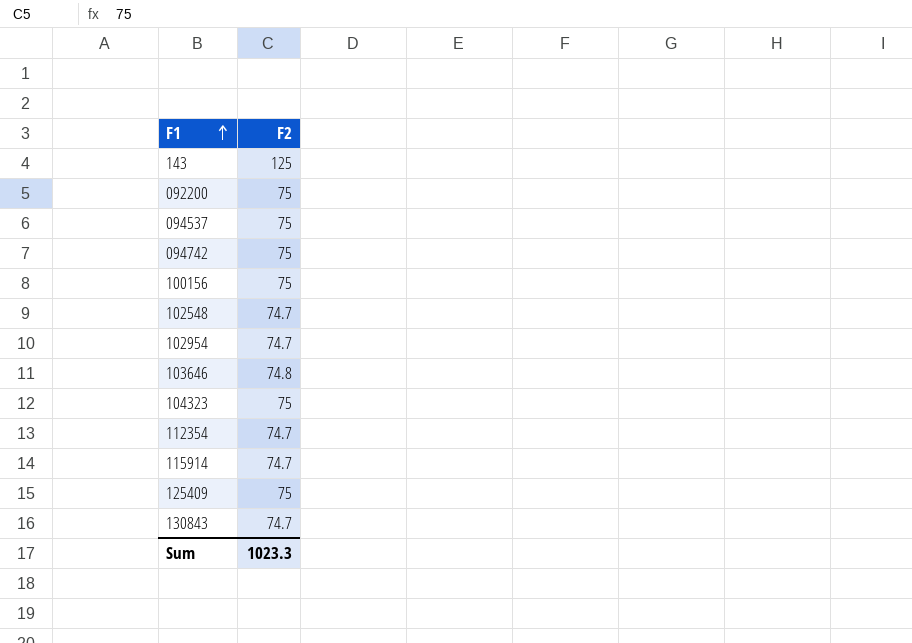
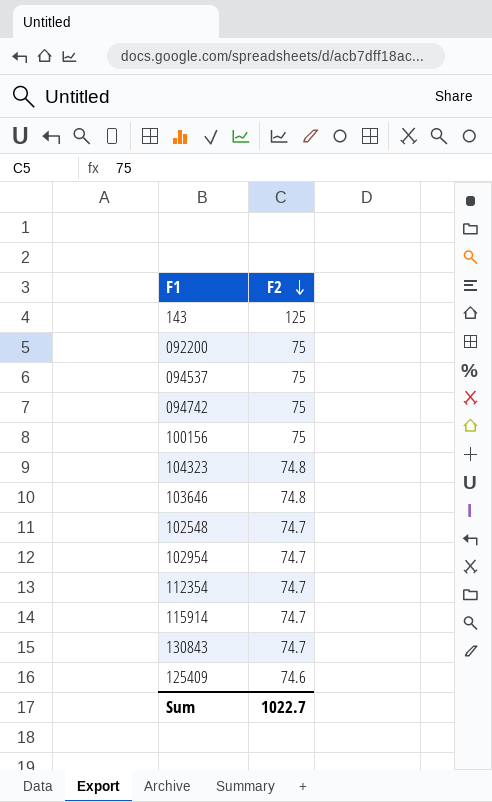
row order: F1 ascending -> F2 descending
104323 | F2: 75 -> 74.8
125409 | F2: 75 -> 74.6
Sum | F2: 1023.3 -> 1022.7

